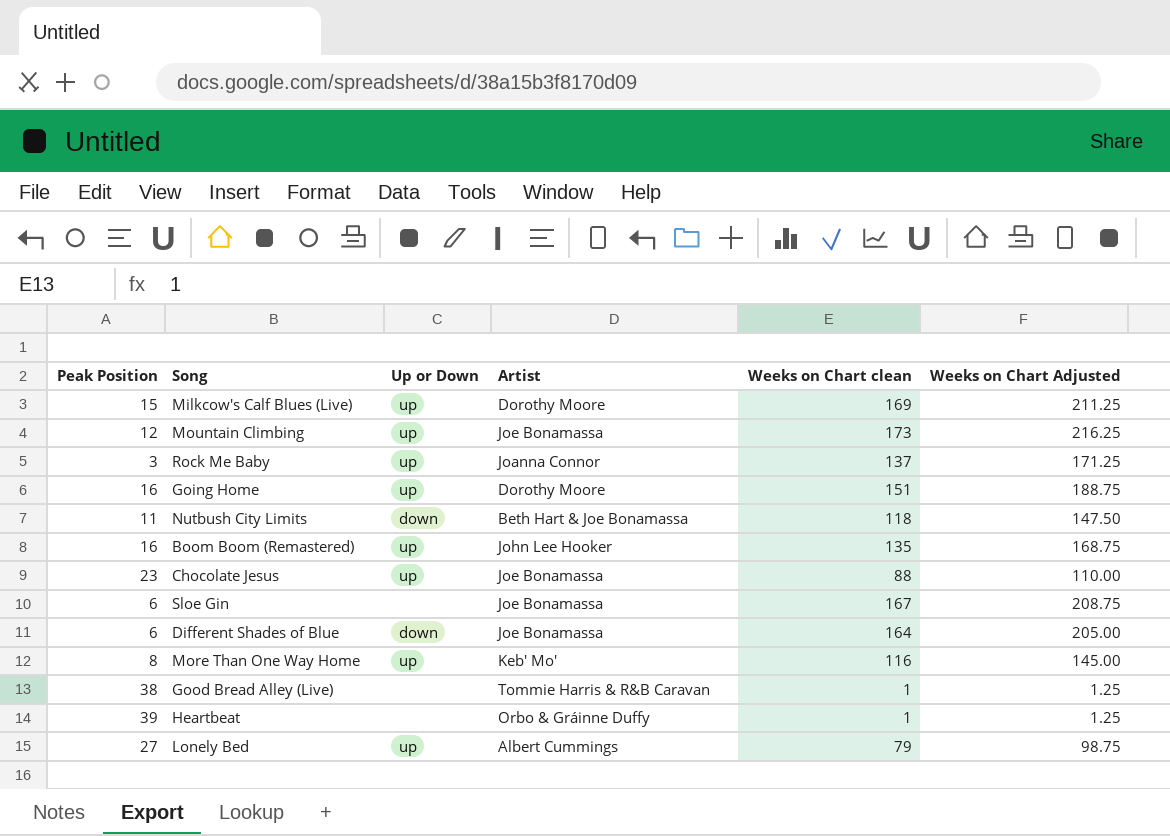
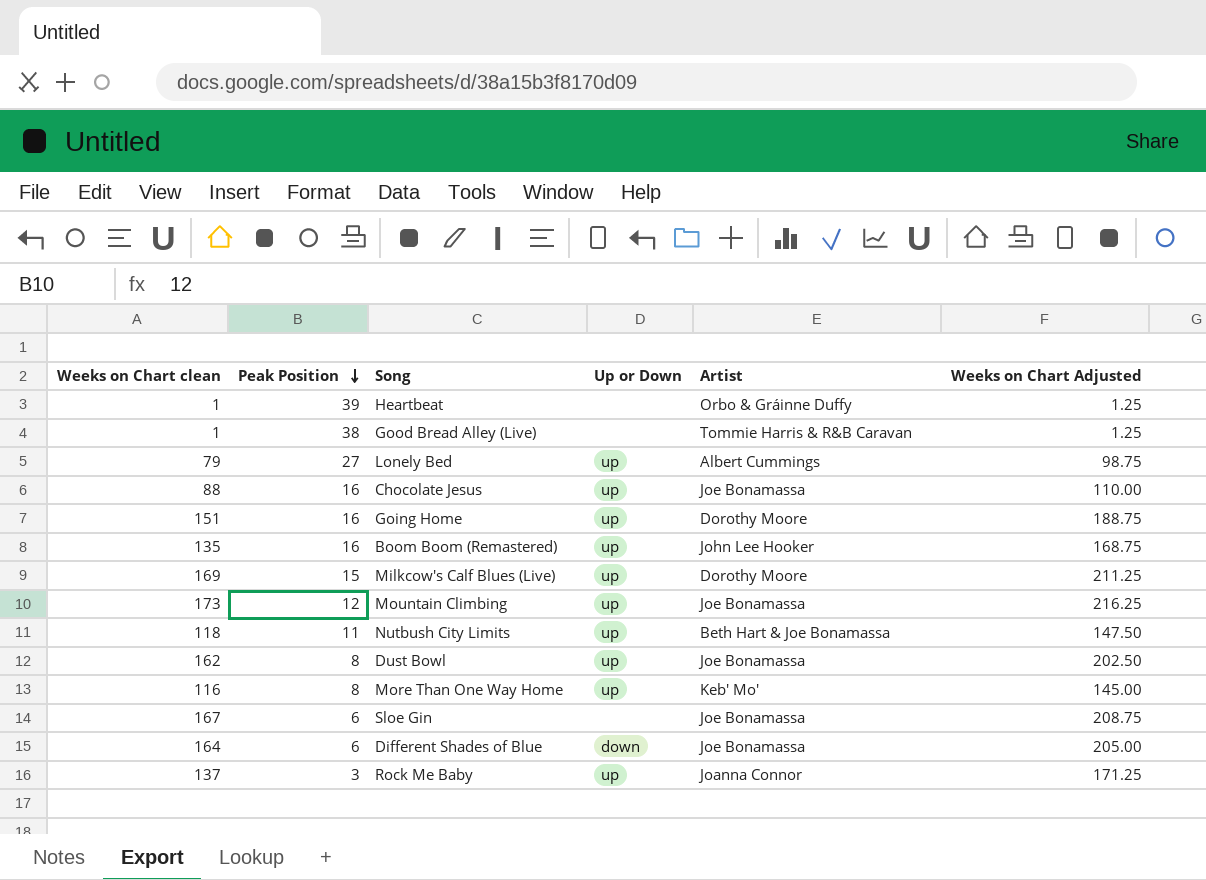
row order: none -> Peak Position descending
column Weeks on Chart clean | position: 5 -> 1
Chocolate Jesus | Peak Position: 23 -> 16
Nutbush City Limits | Up or Down: down -> up
row Dust Bowl: none -> 162 | 8 | up | Joe Bonamassa | 202.50

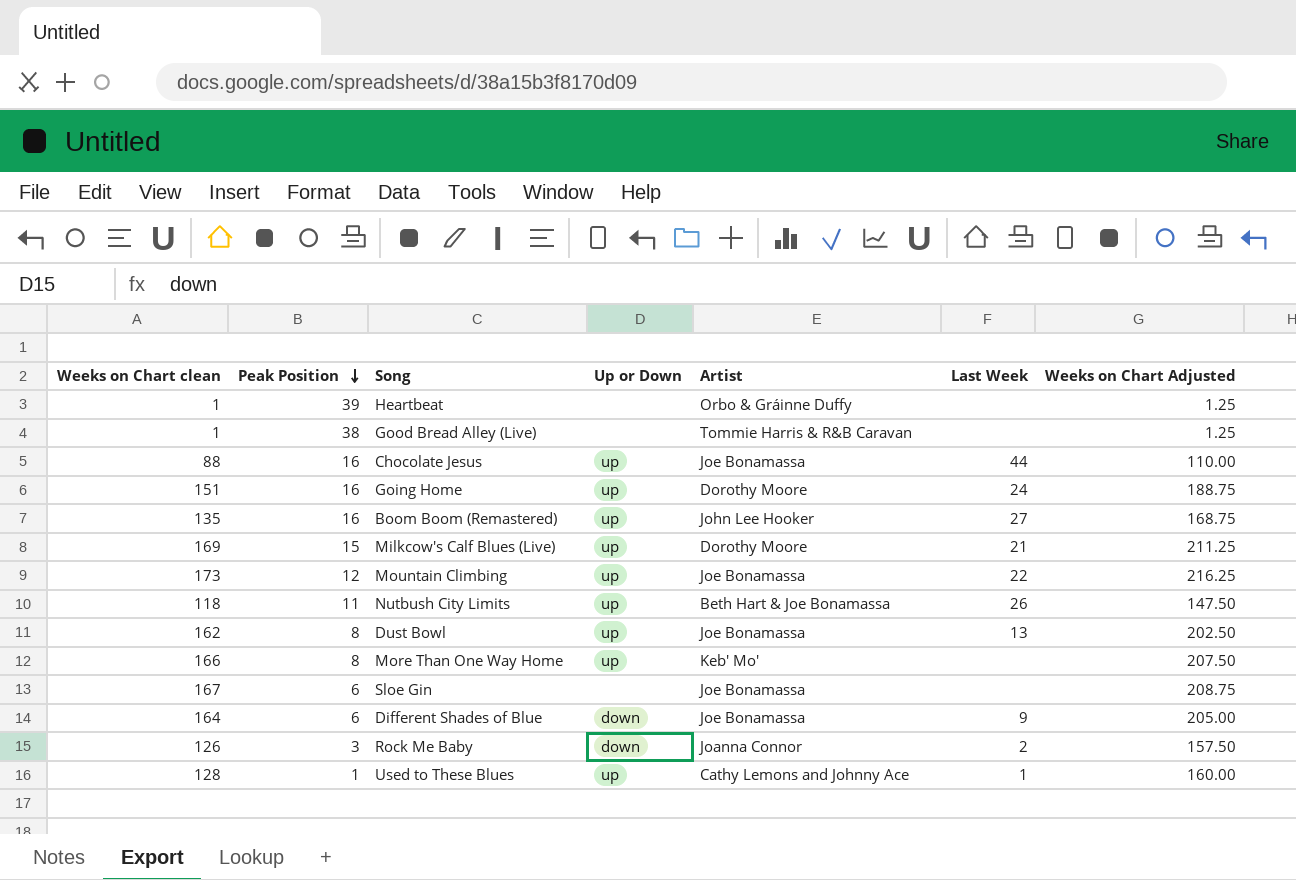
column Last Week | position: none -> 6
row Lonely Bed: 79 | 27 | up | Albert Cummings | 98.75 -> none
More Than One Way Home | Weeks on Chart clean: 116 -> 166
More Than One Way Home | Weeks on Chart Adjusted: 145.00 -> 207.50
Rock Me Baby | Weeks on Chart clean: 137 -> 126
Rock Me Baby | Up or Down: up -> down
Rock Me Baby | Weeks on Chart Adjusted: 171.25 -> 157.50
row Used to These Blues: none -> 128 | 1 | up | Cathy Lemons and Johnny Ace | 1 | 160.00

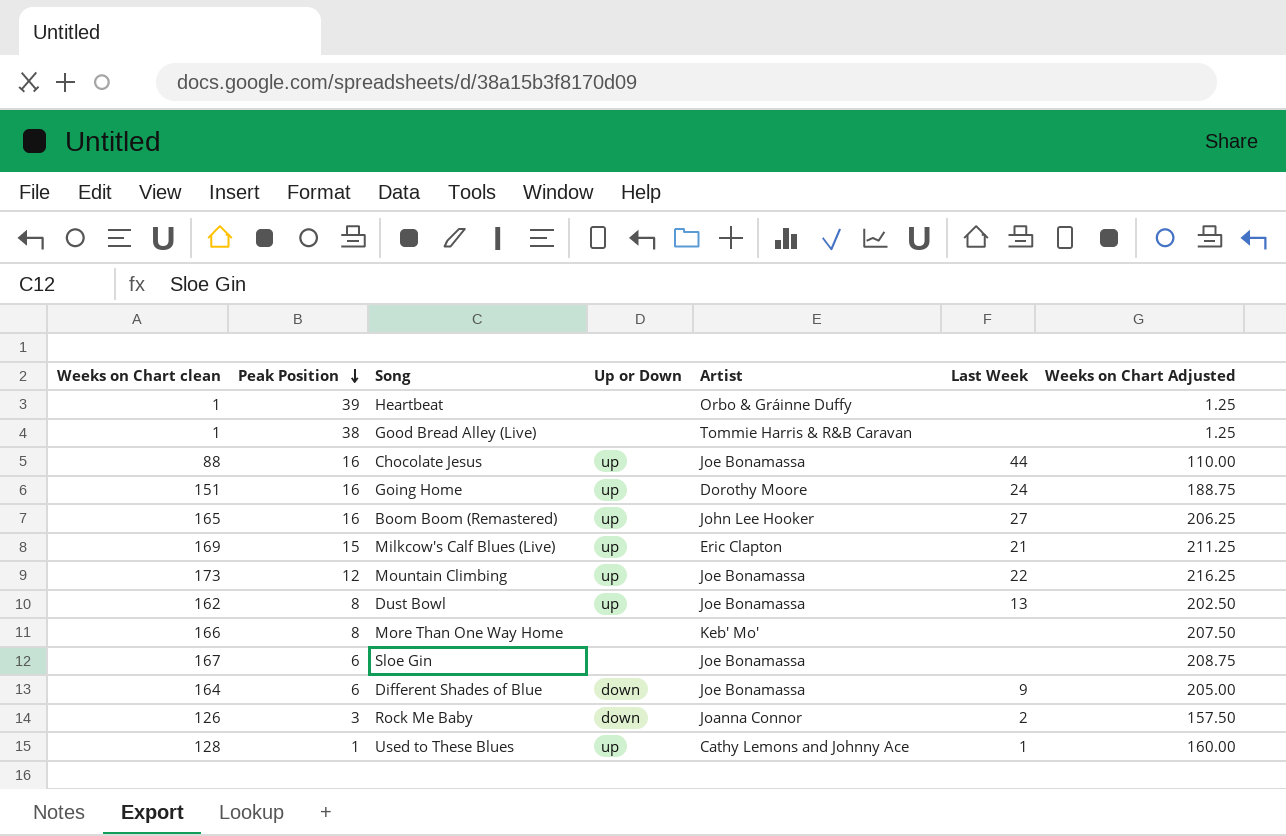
row Nutbush City Limits: 118 | 11 | up | Beth Hart & Joe Bonamassa | 26 | 147.50 -> none
Boom Boom (Remastered) | Weeks on Chart clean: 135 -> 165
Boom Boom (Remastered) | Weeks on Chart Adjusted: 168.75 -> 206.25
Milkcow's Calf Blues (Live) | Artist: Dorothy Moore -> Eric Clapton
More Than One Way Home | Up or Down: up -> none

